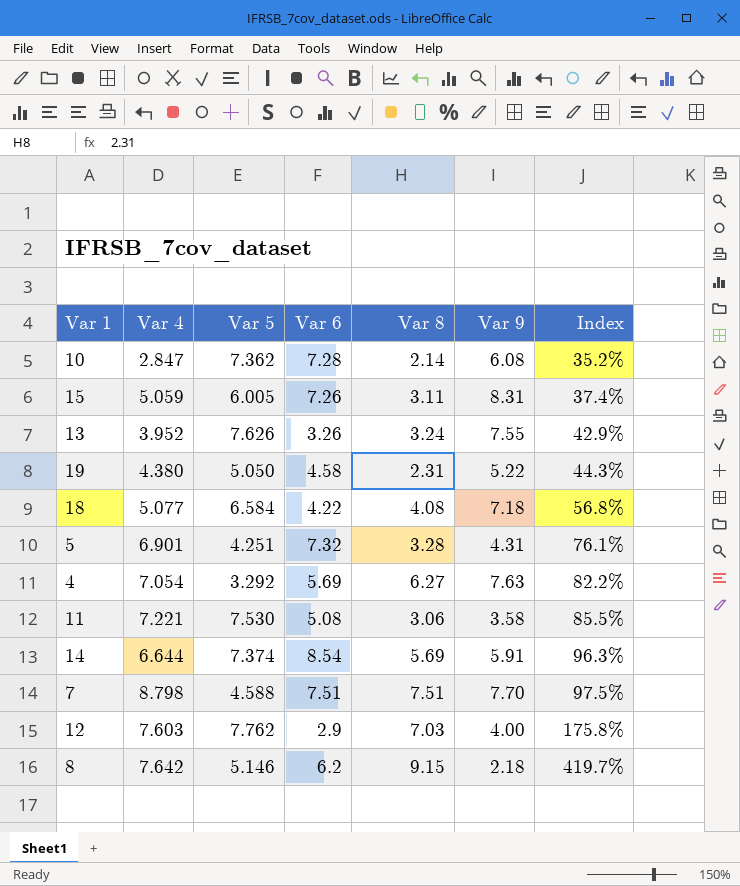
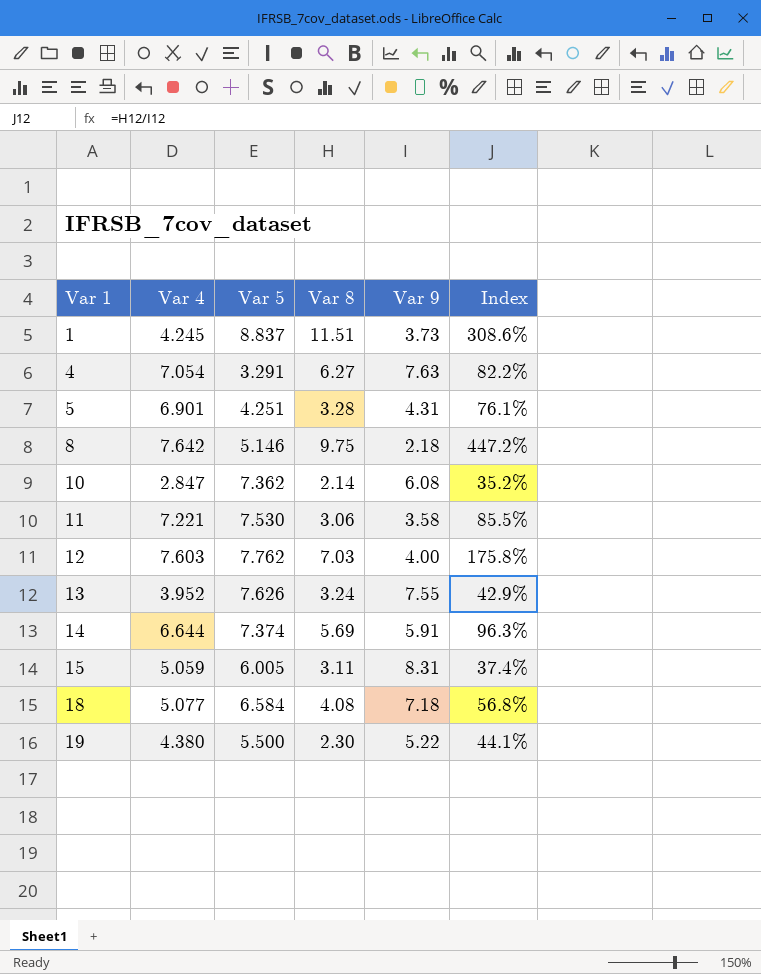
row order: Index ascending -> Var 1 ascending
column Var 6 | position: 4 -> none
row 7: 8.798 | 4.588 | 7.51 | 7.51 | 7.70 | 97.5% -> none
row 1: none -> 4.245 | 8.837 | 11.51 | 3.73 | 308.6%
4 | Var 5: 3.292 -> 3.291
8 | Var 8: 9.15 -> 9.75
8 | Index: 419.7% -> 447.2%
19 | Var 5: 5.050 -> 5.500
19 | Var 8: 2.31 -> 2.30
19 | Index: 44.3% -> 44.1%

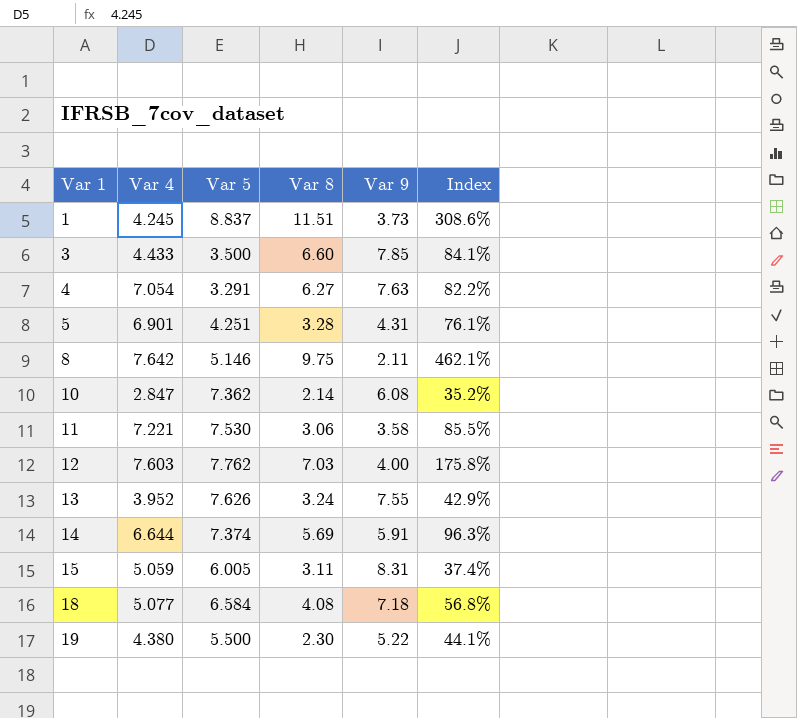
row 3: none -> 4.433 | 3.500 | 6.60 | 7.85 | 84.1%
8 | Var 9: 2.18 -> 2.11
8 | Index: 447.2% -> 462.1%

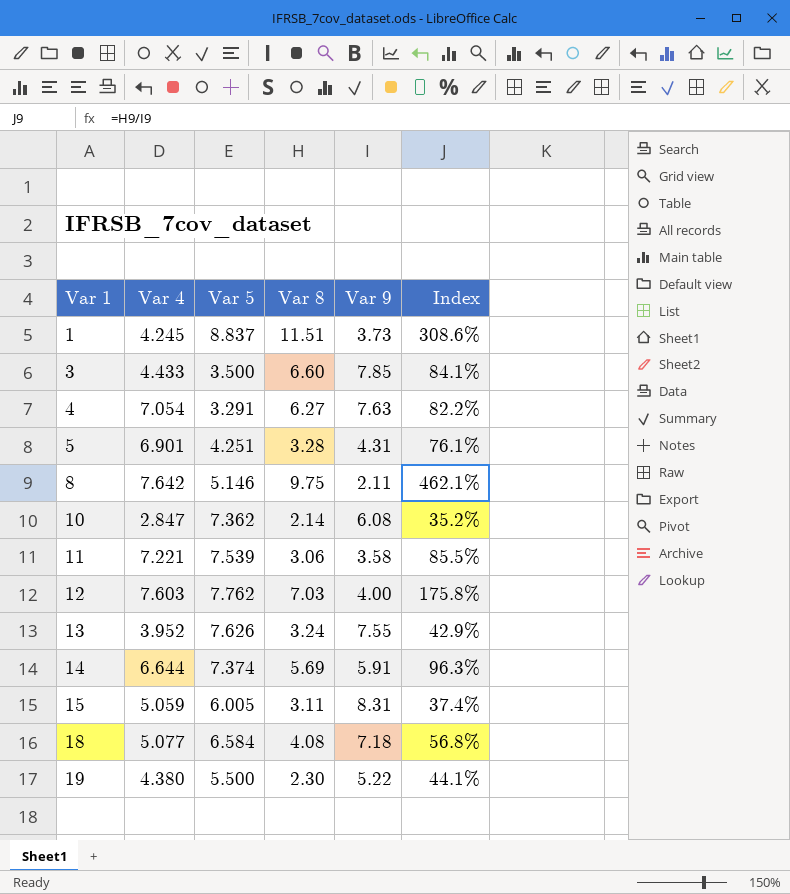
11 | Var 5: 7.530 -> 7.539

